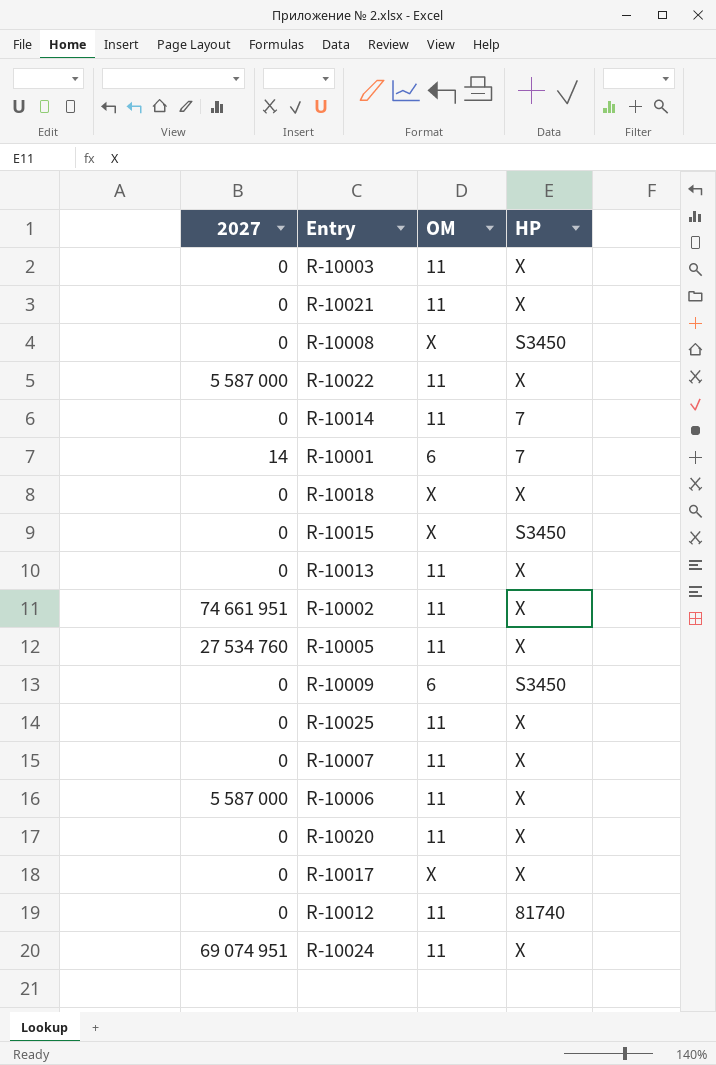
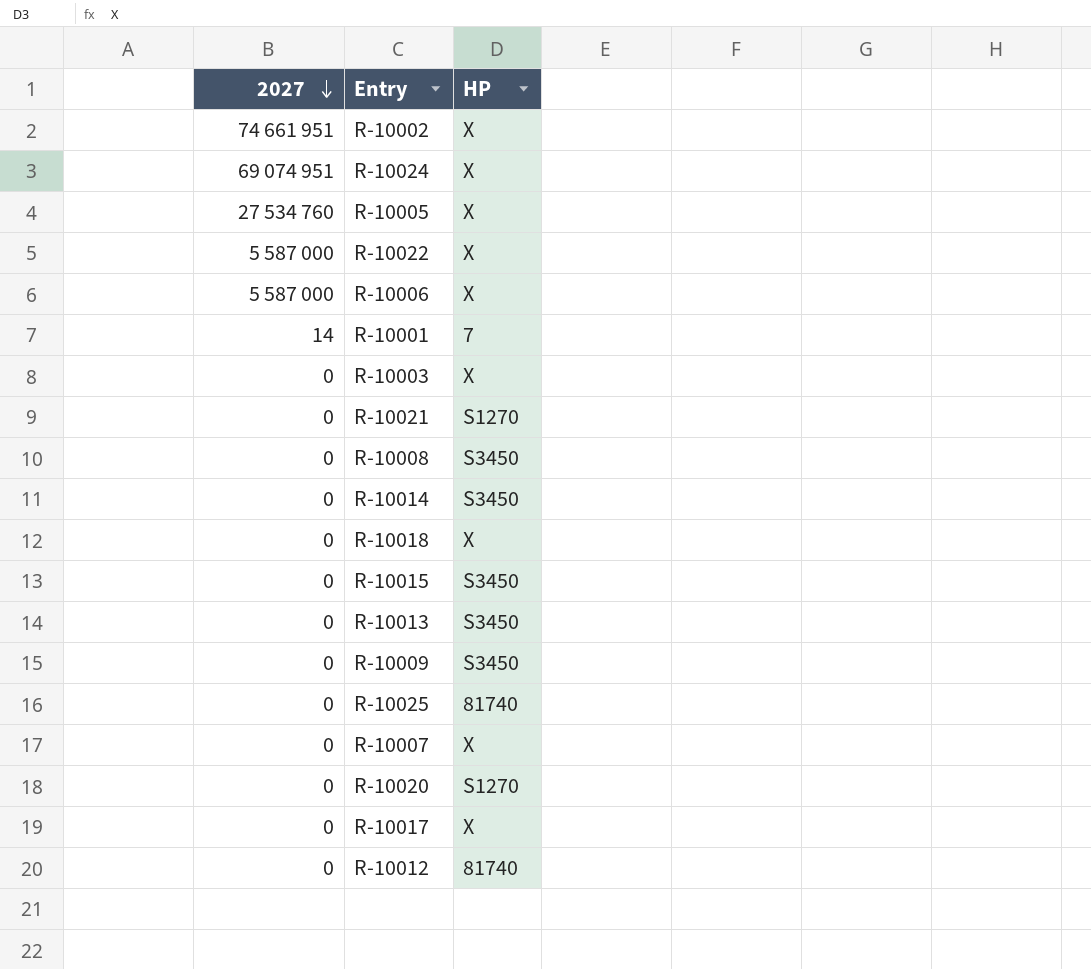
row order: none -> 2027 descending
column ОМ | position: 3 -> none
R-10021 | НР: Х -> S1270
R-10014 | НР: 7 -> S3450
R-10013 | НР: Х -> S3450
R-10025 | НР: Х -> 81740
R-10020 | НР: Х -> S1270

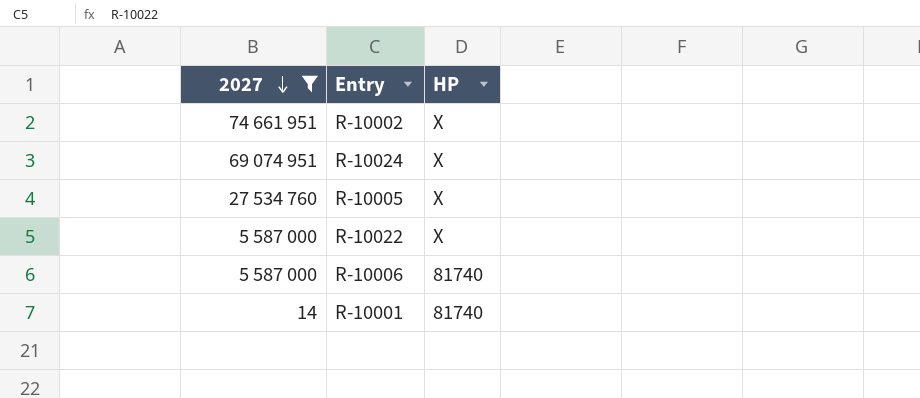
filter: none -> 2027 != 0
R-10006 | НР: Х -> 81740
R-10001 | НР: 7 -> 81740

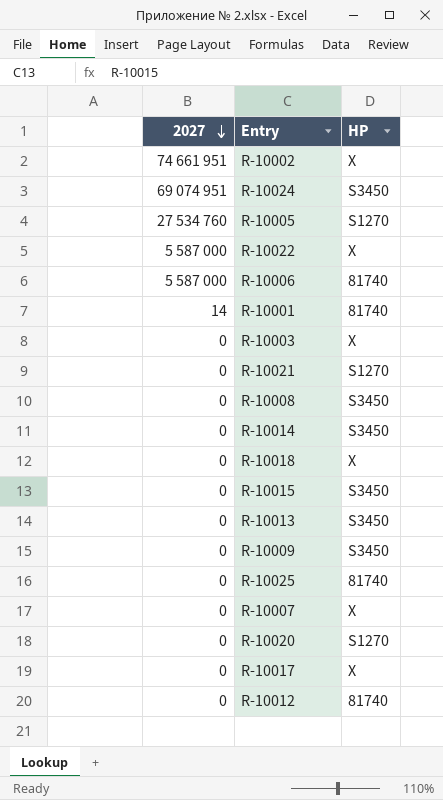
filter: 2027 != 0 -> none
R-10024 | НР: Х -> S3450
R-10005 | НР: Х -> S1270

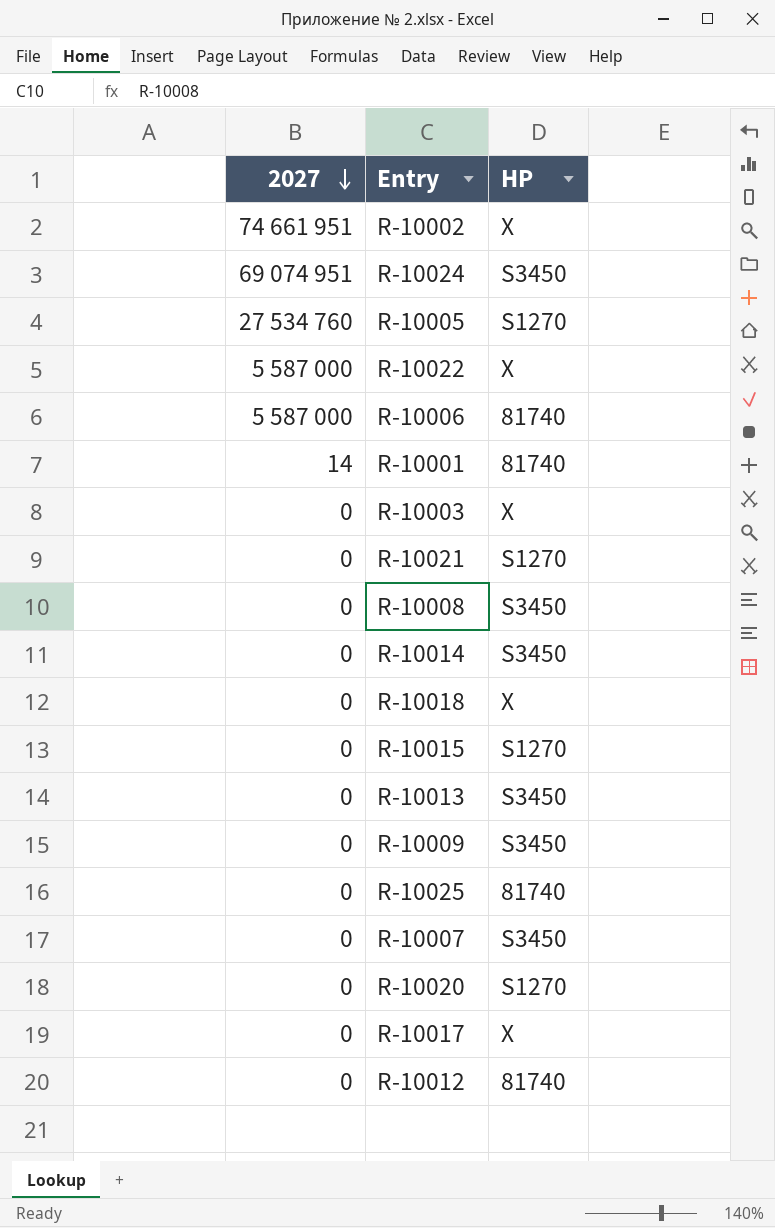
R-10015 | НР: S3450 -> S1270
R-10007 | НР: Х -> S3450

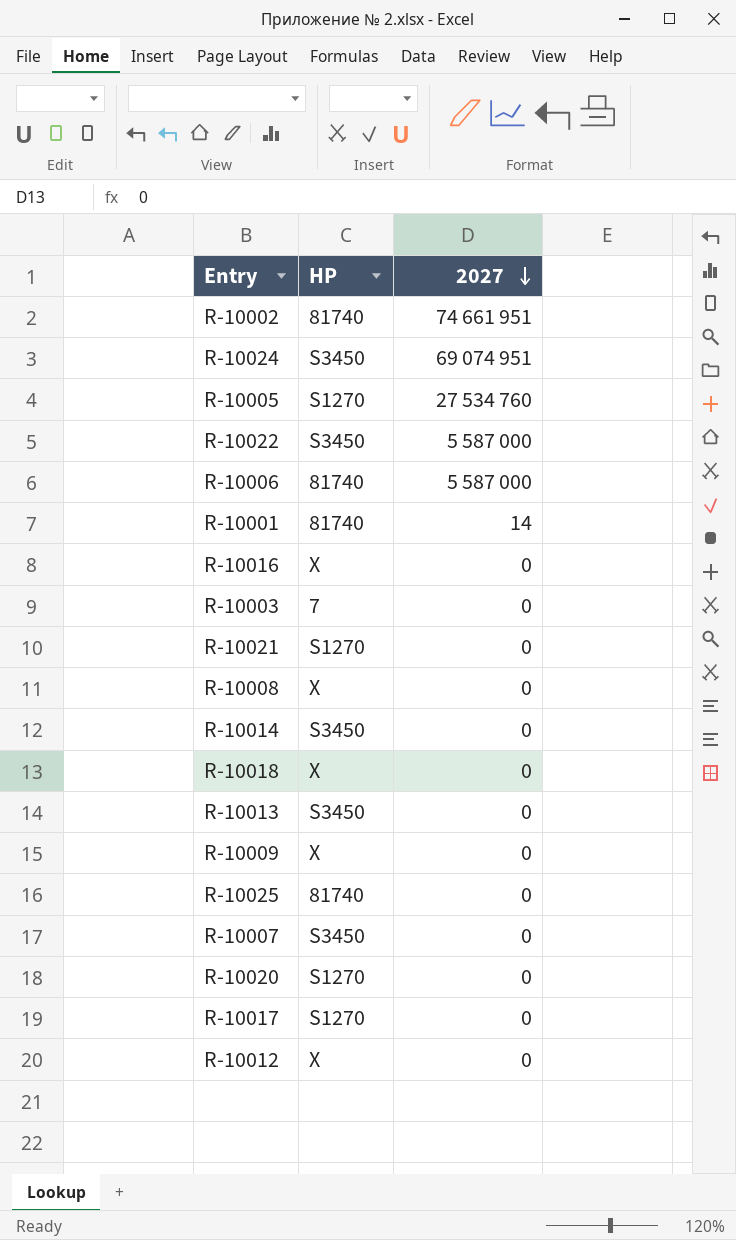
column 2027 | position: 1 -> 3
row R-10015: 0 | S1270 -> none
R-10002 | НР: Х -> 81740
R-10022 | НР: Х -> S3450
row R-10016: none -> Х | 0
R-10003 | НР: Х -> 7
R-10008 | НР: S3450 -> Х
R-10009 | НР: S3450 -> Х
R-10017 | НР: Х -> S1270
R-10012 | НР: 81740 -> Х

